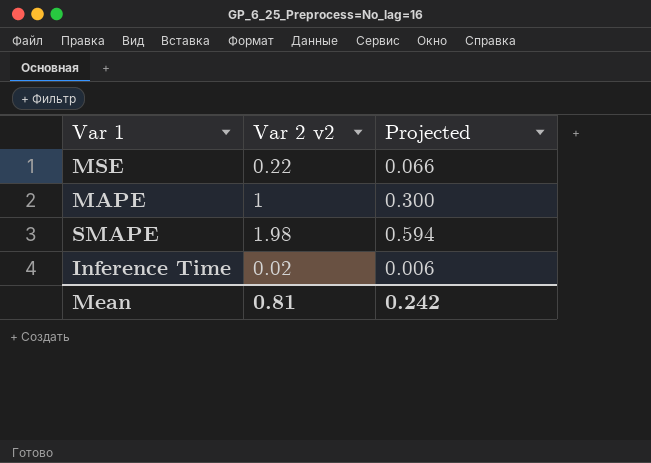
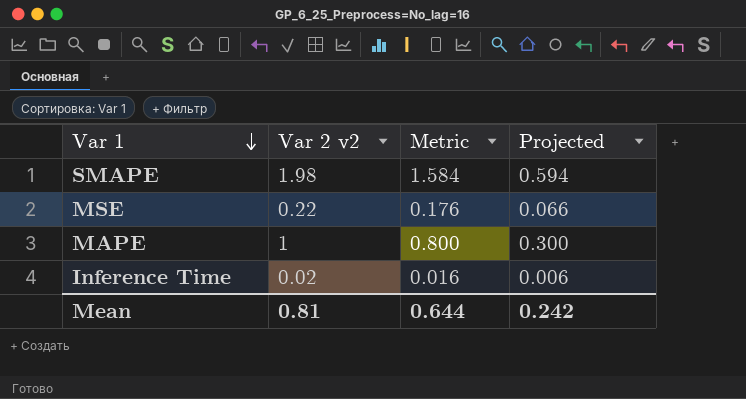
row order: none -> Var 1 descending
column Metric | formula: none -> [Var 2 v2] * 0.8

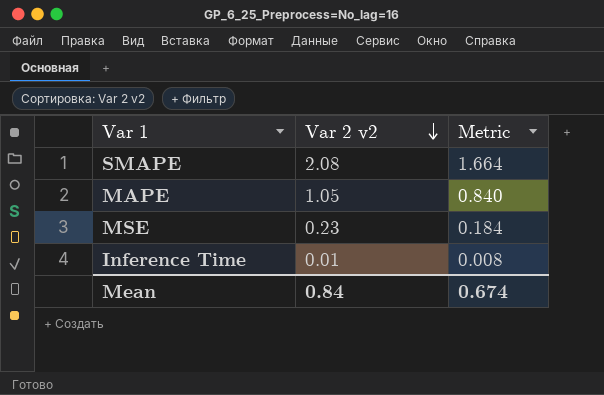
row order: Var 1 descending -> Var 2 v2 descending
column Projected | formula: [Var 2 v2] * 0.3 -> none
SMAPE | Var 2 v2: 1.98 -> 2.08
SMAPE | Metric: 1.584 -> 1.664
MAPE | Var 2 v2: 1 -> 1.05
MAPE | Metric: 0.800 -> 0.840
MSE | Var 2 v2: 0.22 -> 0.23
MSE | Metric: 0.176 -> 0.184
Inference Time | Var 2 v2: 0.02 -> 0.01
Inference Time | Metric: 0.016 -> 0.008
Mean | Var 2 v2: 0.81 -> 0.84
Mean | Metric: 0.644 -> 0.674

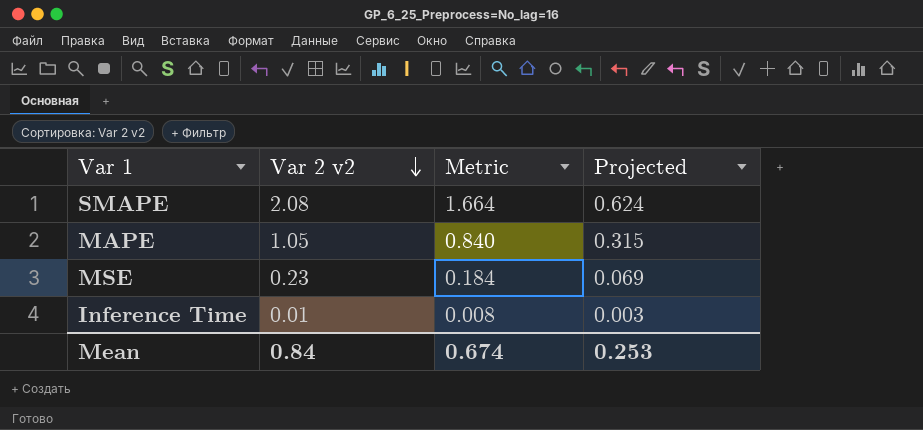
column Projected | formula: none -> [Var 2 v2] * 0.3

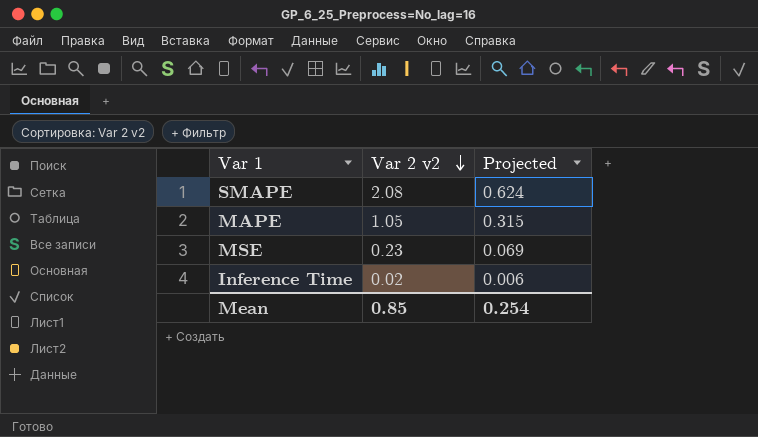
column Metric | formula: [Var 2 v2] * 0.8 -> none
Inference Time | Var 2 v2: 0.01 -> 0.02
Inference Time | Projected: 0.003 -> 0.006
Mean | Var 2 v2: 0.84 -> 0.85
Mean | Projected: 0.253 -> 0.254

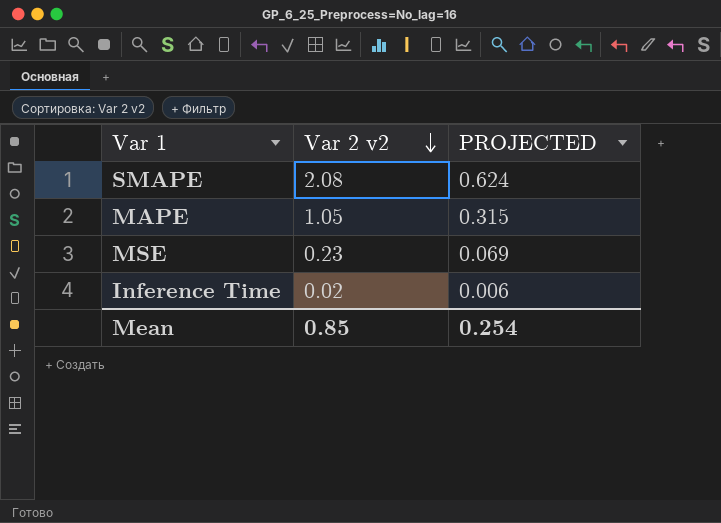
column name: Projected -> PROJECTED

